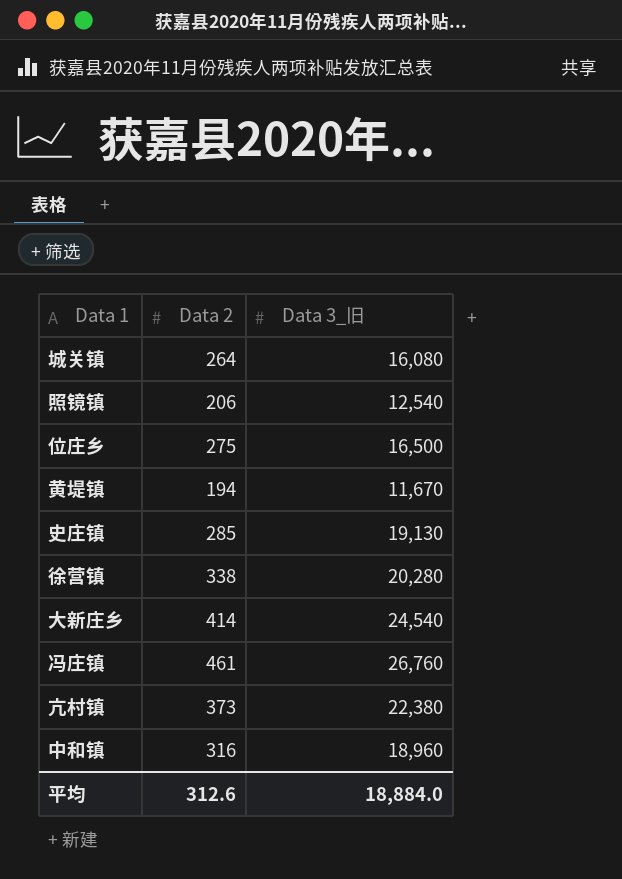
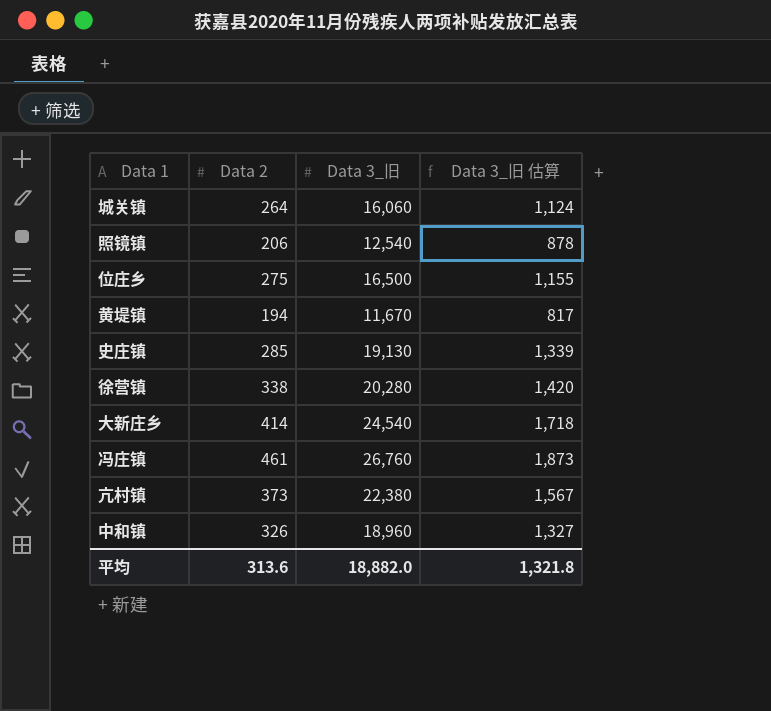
column Data 3_旧 估算 | formula: none -> [Data 3_旧] * 0.07
城关镇 | Data 3_旧: 16,080 -> 16,060
中和镇 | Data 2: 316 -> 326
平均 | Data 2: 312.6 -> 313.6
平均 | Data 3_旧: 18,884.0 -> 18,882.0

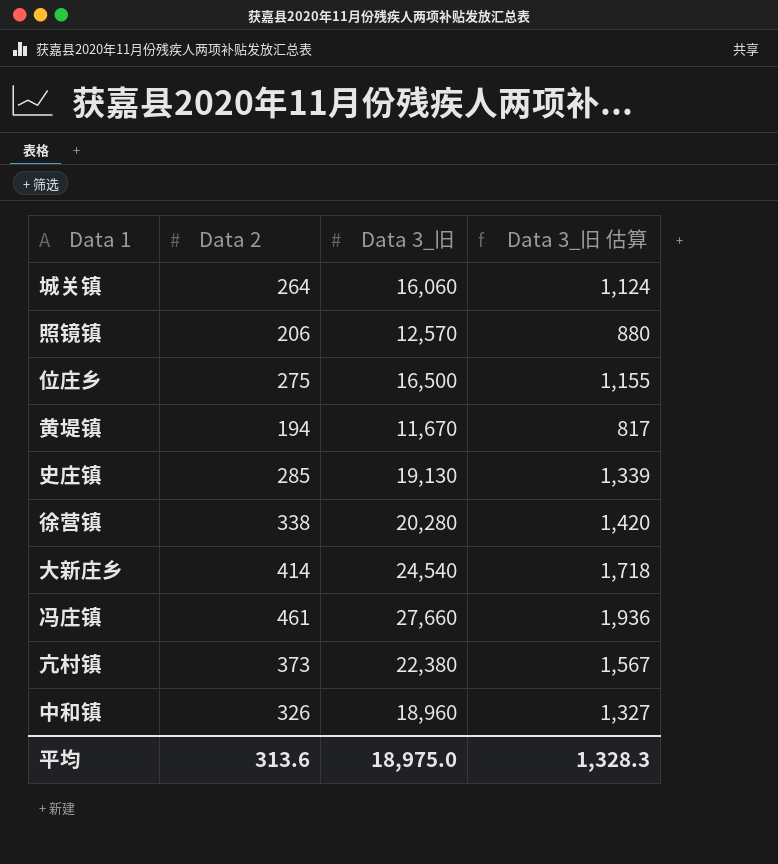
照镜镇 | Data 3_旧: 12,540 -> 12,570
照镜镇 | Data 3_旧 估算: 878 -> 880
冯庄镇 | Data 3_旧: 26,760 -> 27,660
冯庄镇 | Data 3_旧 估算: 1,873 -> 1,936
平均 | Data 3_旧: 18,882.0 -> 18,975.0
平均 | Data 3_旧 估算: 1,321.8 -> 1,328.3

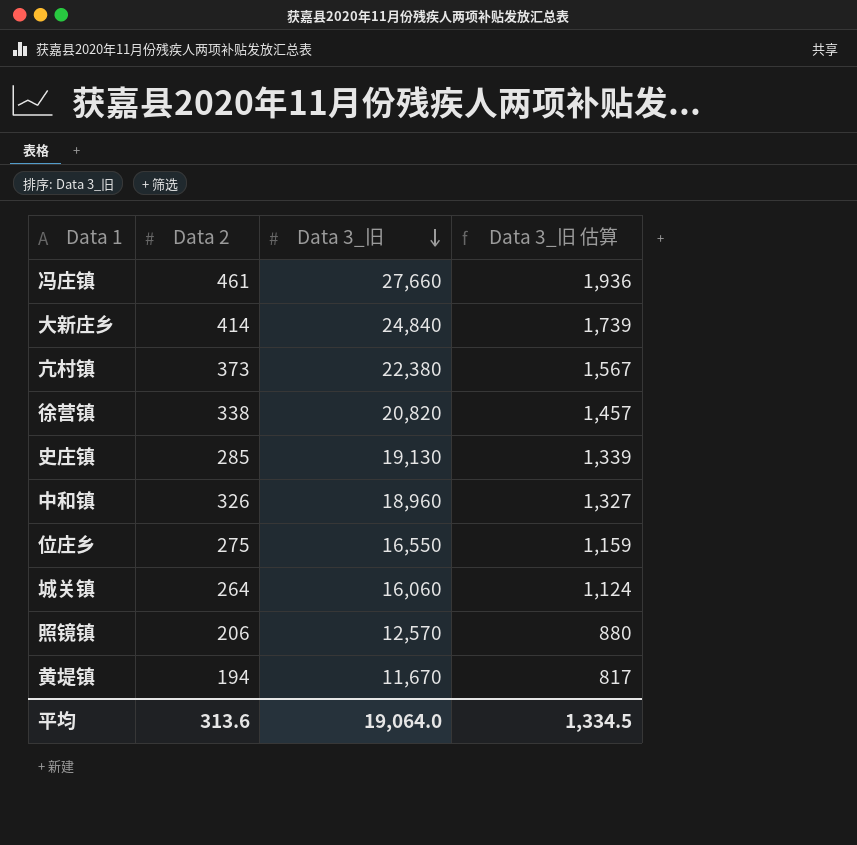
row order: none -> Data 3_旧 descending
大新庄乡 | Data 3_旧: 24,540 -> 24,840
大新庄乡 | Data 3_旧 估算: 1,718 -> 1,739
徐营镇 | Data 3_旧: 20,280 -> 20,820
徐营镇 | Data 3_旧 估算: 1,420 -> 1,457
位庄乡 | Data 3_旧: 16,500 -> 16,550
位庄乡 | Data 3_旧 估算: 1,155 -> 1,159
平均 | Data 3_旧: 18,975.0 -> 19,064.0
平均 | Data 3_旧 估算: 1,328.3 -> 1,334.5

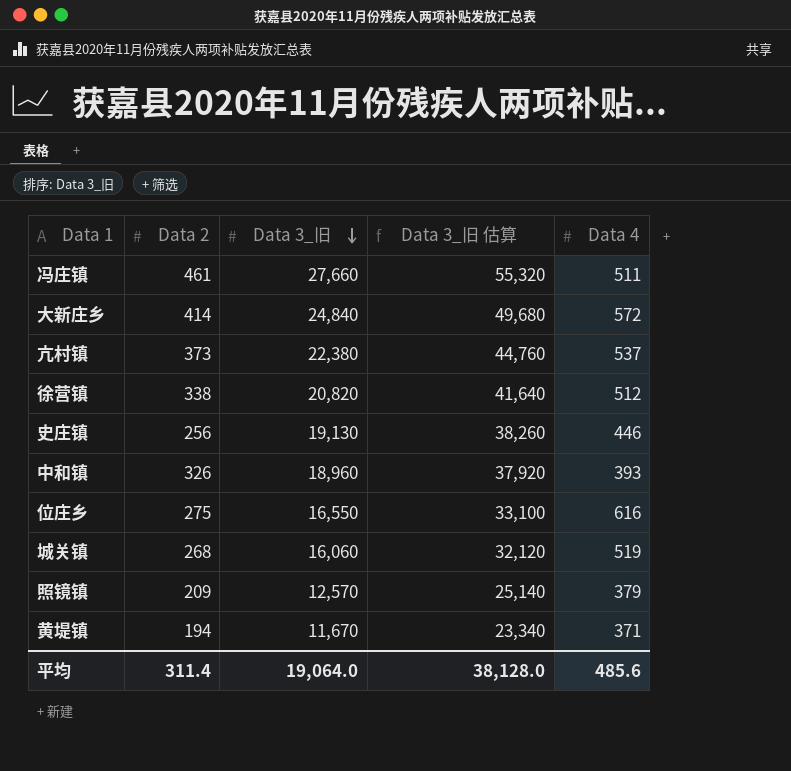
column Data 3_旧 估算 | formula: [Data 3_旧] * 0.07 -> [Data 3_旧] * 2
column Data 4 | position: none -> 5
史庄镇 | Data 2: 285 -> 256
城关镇 | Data 2: 264 -> 268
照镜镇 | Data 2: 206 -> 209
平均 | Data 2: 313.6 -> 311.4
平均 | Data 3_旧 估算: 1,334.5 -> 38,128.0

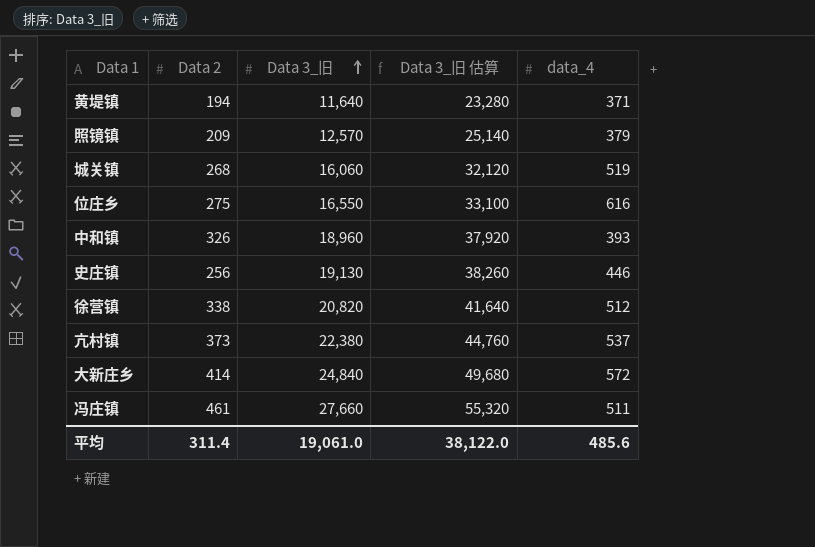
row order: Data 3_旧 descending -> Data 3_旧 ascending
column name: Data 4 -> data_4
黄堤镇 | Data 3_旧: 11,670 -> 11,640
黄堤镇 | Data 3_旧 估算: 23,340 -> 23,280
平均 | Data 3_旧: 19,064.0 -> 19,061.0
平均 | Data 3_旧 估算: 38,128.0 -> 38,122.0

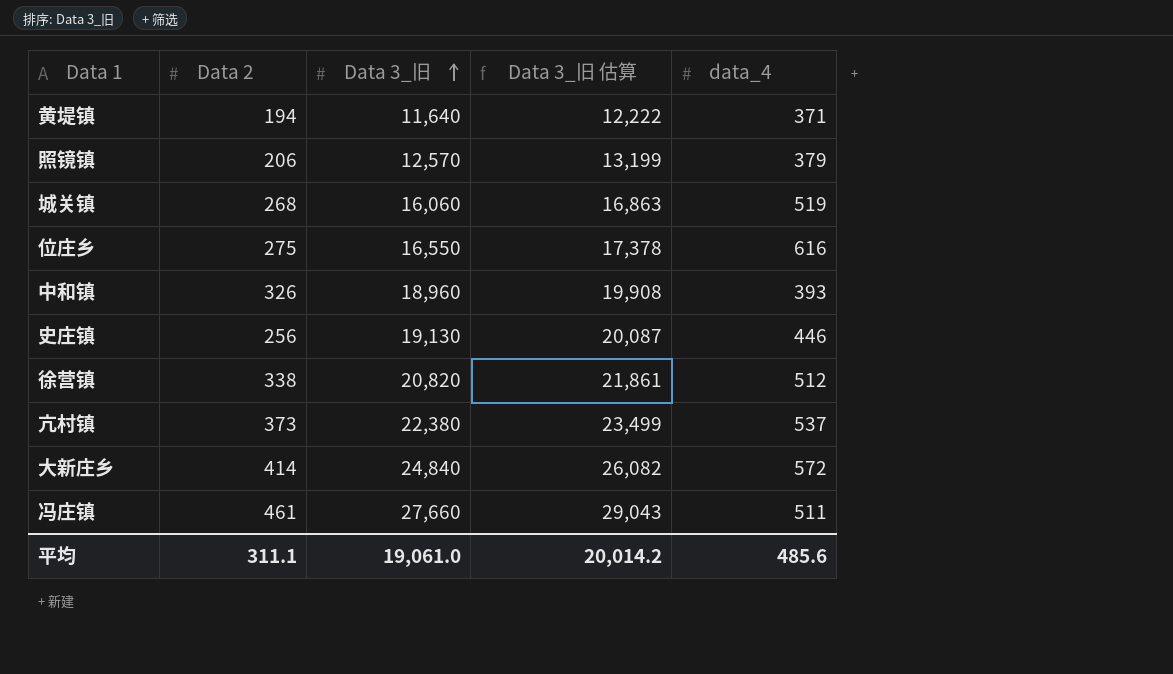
column Data 3_旧 估算 | formula: [Data 3_旧] * 2 -> [Data 3_旧] * 1.05
照镜镇 | Data 2: 209 -> 206
平均 | Data 2: 311.4 -> 311.1
平均 | Data 3_旧 估算: 38,122.0 -> 20,014.2

